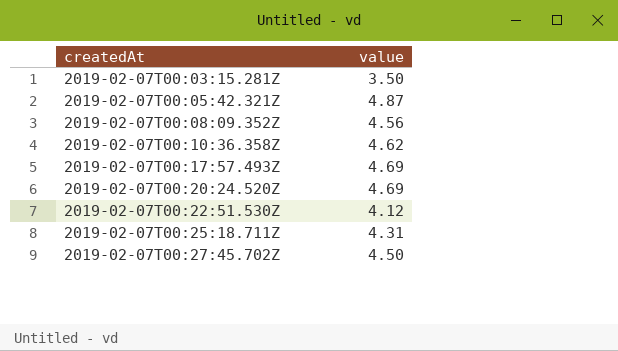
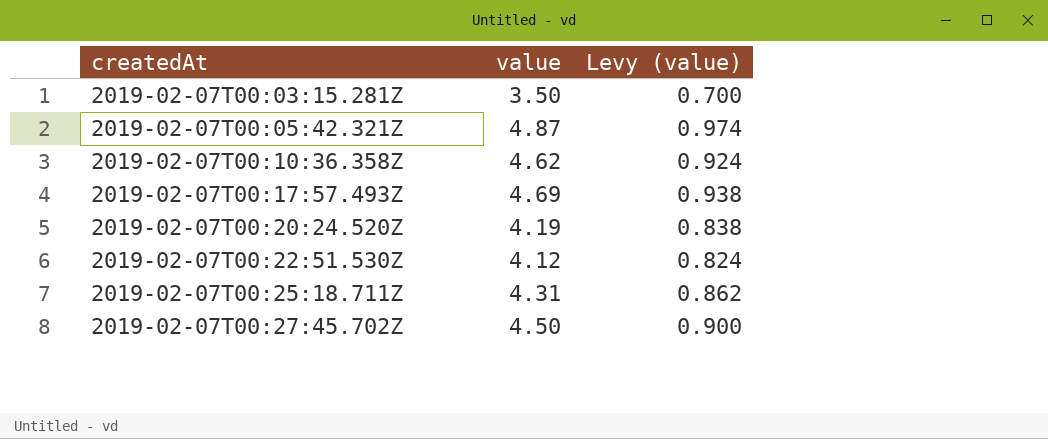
column Levy (value) | formula: none -> [value] * 0.2
row 2019-02-07T00:08:09.352Z: 4.56 -> none
2019-02-07T00:20:24.520Z | value: 4.69 -> 4.19

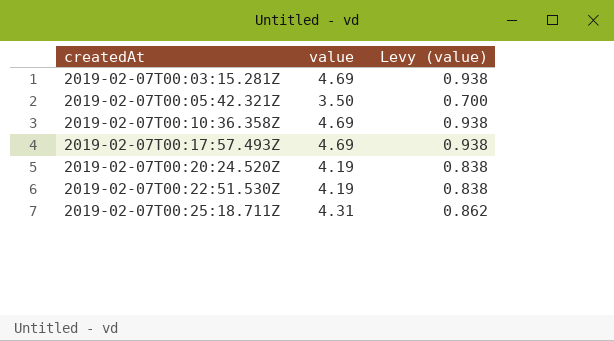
row 2019-02-07T00:27:45.702Z: 4.50 | 0.900 -> none
2019-02-07T00:03:15.281Z | value: 3.50 -> 4.69
2019-02-07T00:03:15.281Z | Levy (value): 0.700 -> 0.938
2019-02-07T00:05:42.321Z | value: 4.87 -> 3.50
2019-02-07T00:05:42.321Z | Levy (value): 0.974 -> 0.700
2019-02-07T00:10:36.358Z | value: 4.62 -> 4.69
2019-02-07T00:10:36.358Z | Levy (value): 0.924 -> 0.938
2019-02-07T00:22:51.530Z | value: 4.12 -> 4.19
2019-02-07T00:22:51.530Z | Levy (value): 0.824 -> 0.838

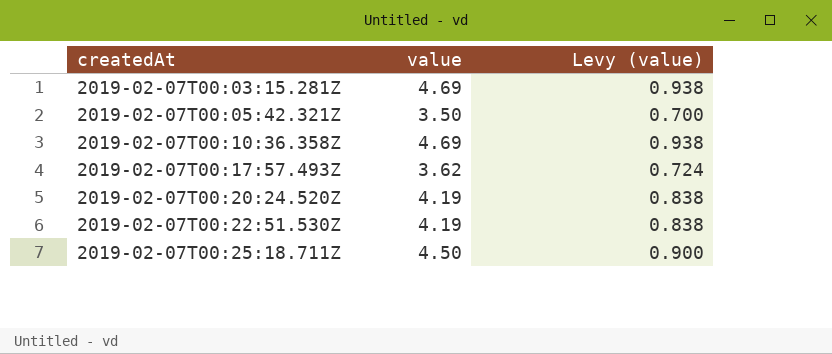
2019-02-07T00:17:57.493Z | value: 4.69 -> 3.62
2019-02-07T00:17:57.493Z | Levy (value): 0.938 -> 0.724
2019-02-07T00:25:18.711Z | value: 4.31 -> 4.50
2019-02-07T00:25:18.711Z | Levy (value): 0.862 -> 0.900

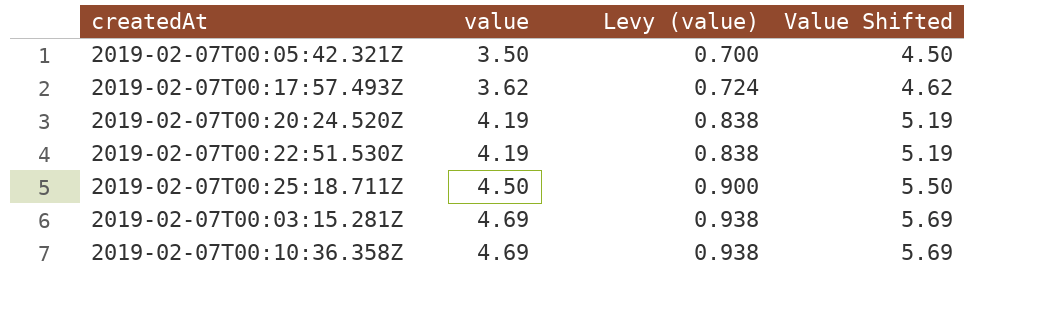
row order: createdAt ascending -> value ascending
column Value Shifted | formula: none -> [value] + 1

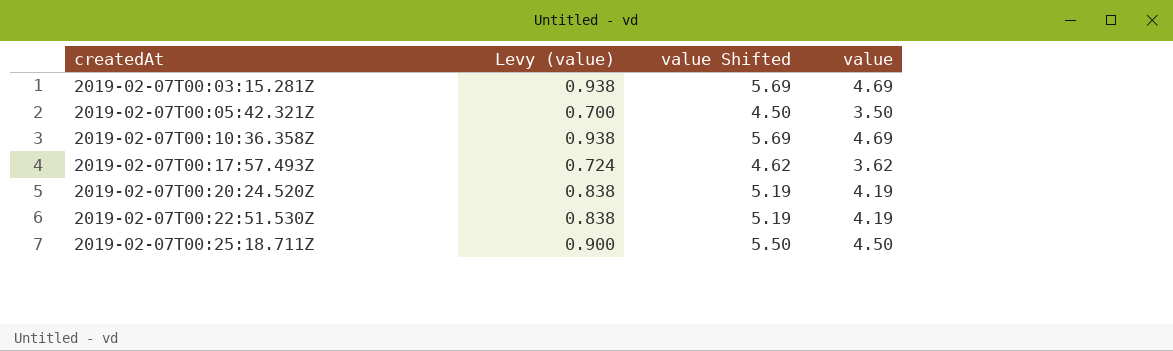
row order: value ascending -> createdAt ascending
column name: Value Shifted -> value Shifted
column value | position: 2 -> 4

